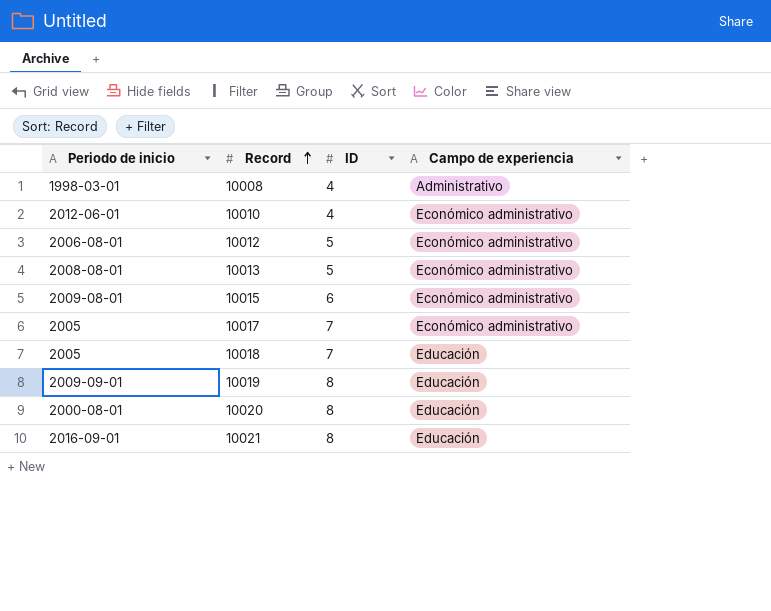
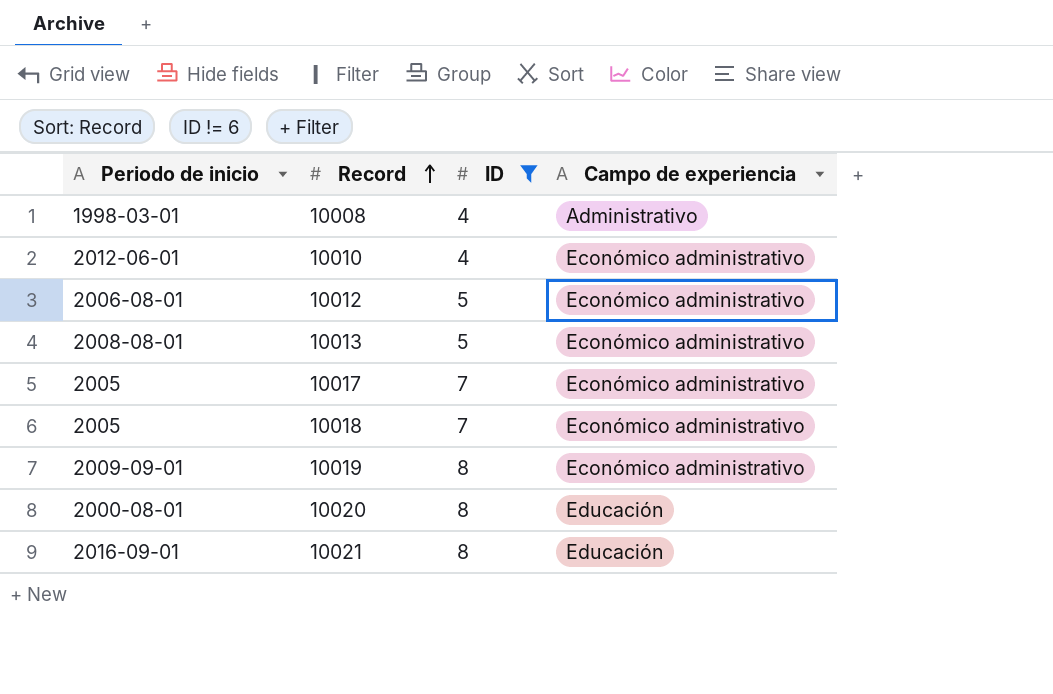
filter: none -> ID != 6
10018 | Campo de experiencia: Educación -> Económico administrativo
10019 | Campo de experiencia: Educación -> Económico administrativo

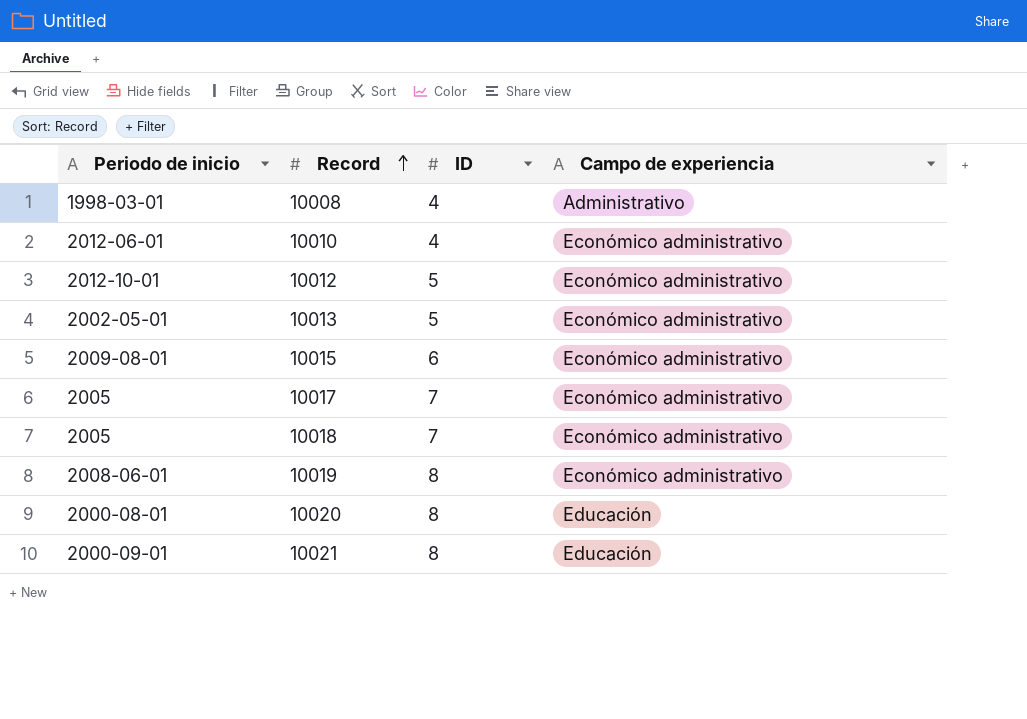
filter: ID != 6 -> none
10012 | Periodo de inicio: 2006-08-01 -> 2012-10-01
10013 | Periodo de inicio: 2008-08-01 -> 2002-05-01
10019 | Periodo de inicio: 2009-09-01 -> 2008-06-01
10021 | Periodo de inicio: 2016-09-01 -> 2000-09-01

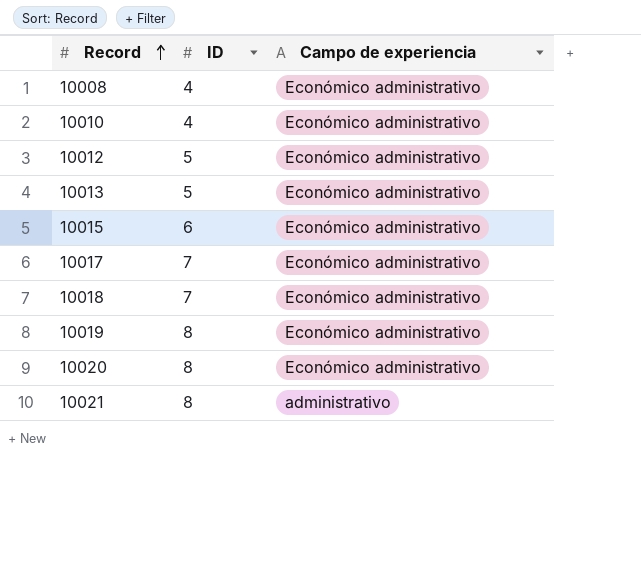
column Periodo de inicio | position: 1 -> none
10008 | Campo de experiencia: Administrativo -> Económico administrativo
10020 | Campo de experiencia: Educación -> Económico administrativo
10021 | Campo de experiencia: Educación -> administrativo

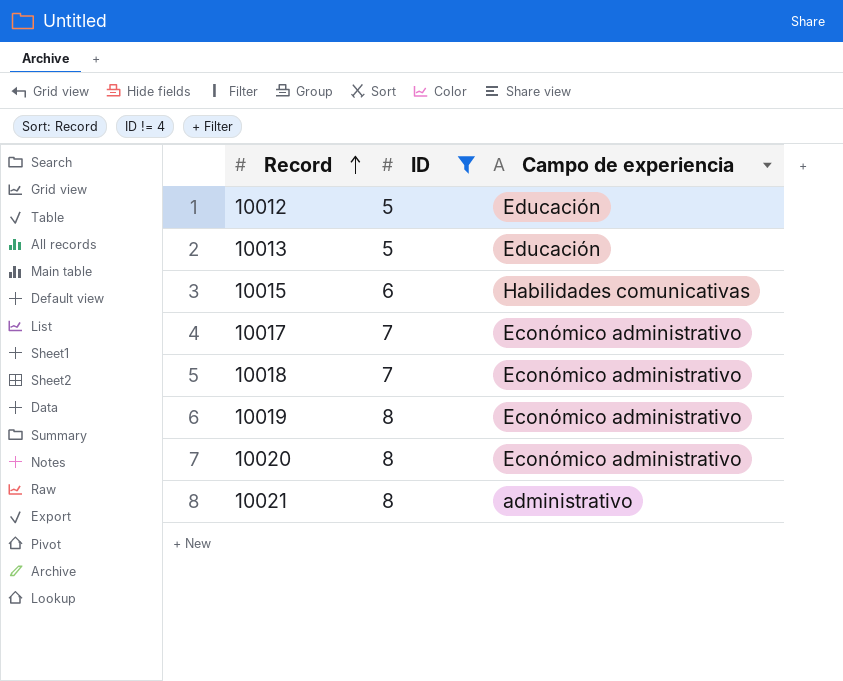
filter: none -> ID != 4
10012 | Campo de experiencia: Económico administrativo -> Educación
10013 | Campo de experiencia: Económico administrativo -> Educación
10015 | Campo de experiencia: Económico administrativo -> Habilidades comunicativas

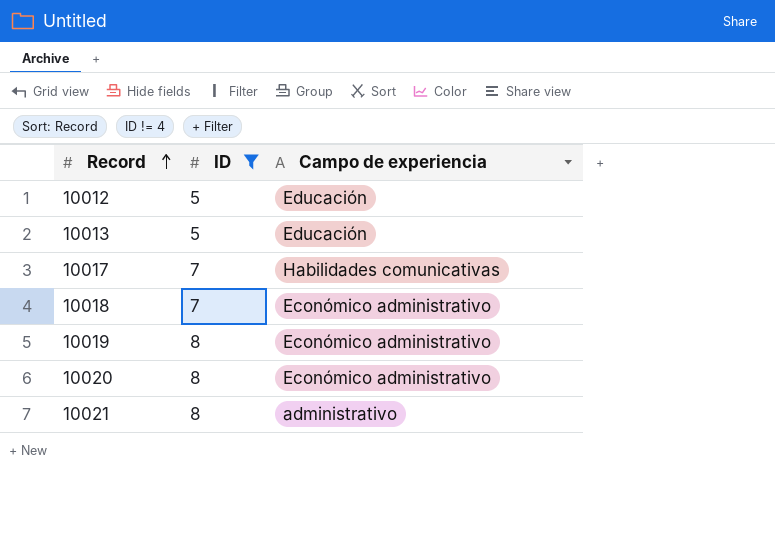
row 10015: 6 | Habilidades comunicativas -> none
10017 | Campo de experiencia: Económico administrativo -> Habilidades comunicativas

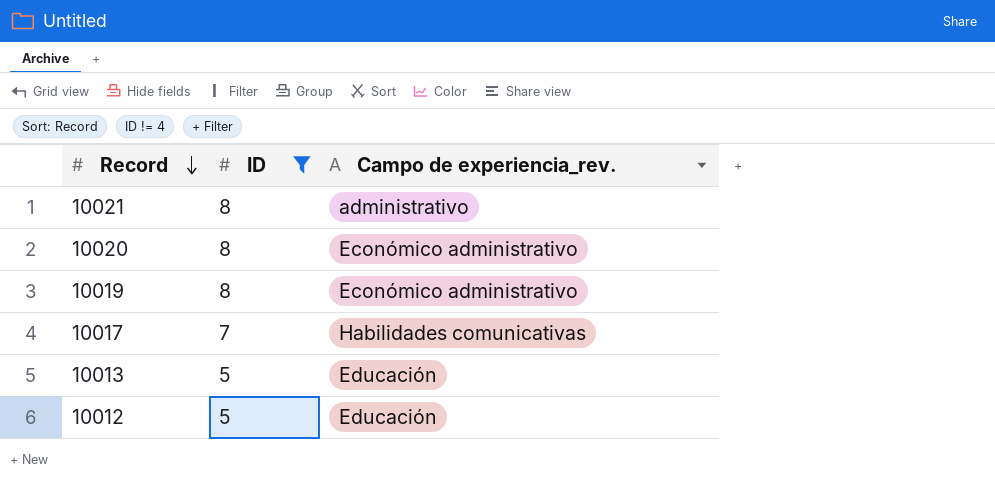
row order: Record ascending -> Record descending
column name: Campo de experiencia -> Campo de experiencia_rev.
row 10018: 7 | Económico administrativo -> none

